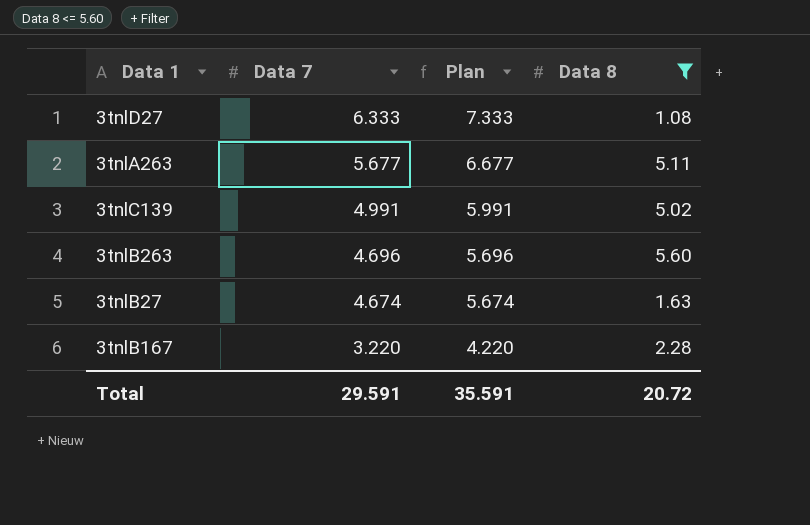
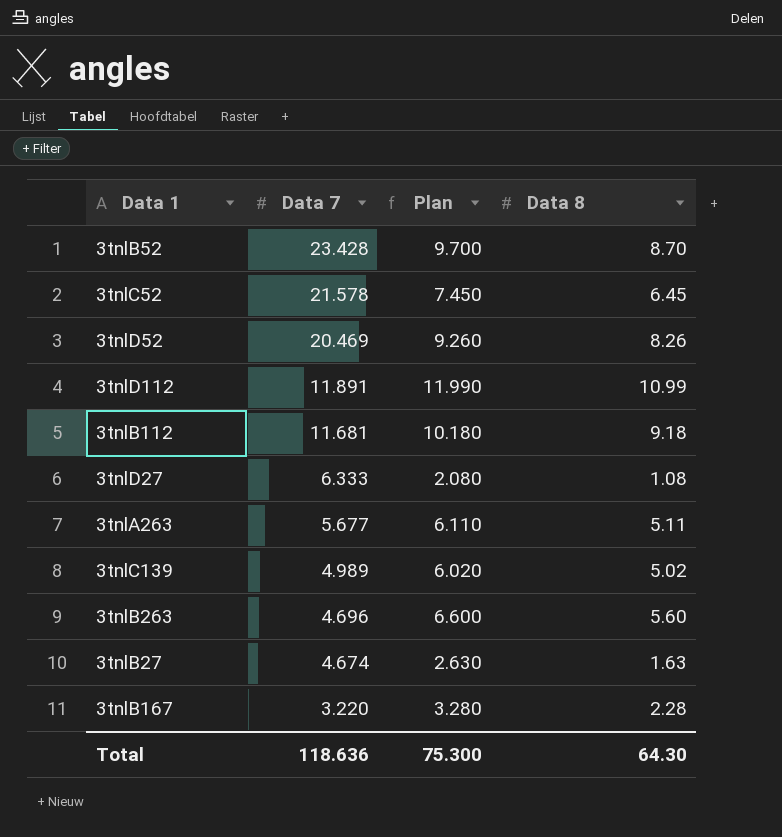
filter: Data 8 <= 5.60 -> none
column Plan | formula: [Data 7] + 1 -> [Data 8] + 1
3tnlC139 | Data 7: 4.991 -> 4.989
Total | Data 7: 29.591 -> 118.636
Total | Plan: 35.591 -> 75.300
Total | Data 8: 20.72 -> 64.30

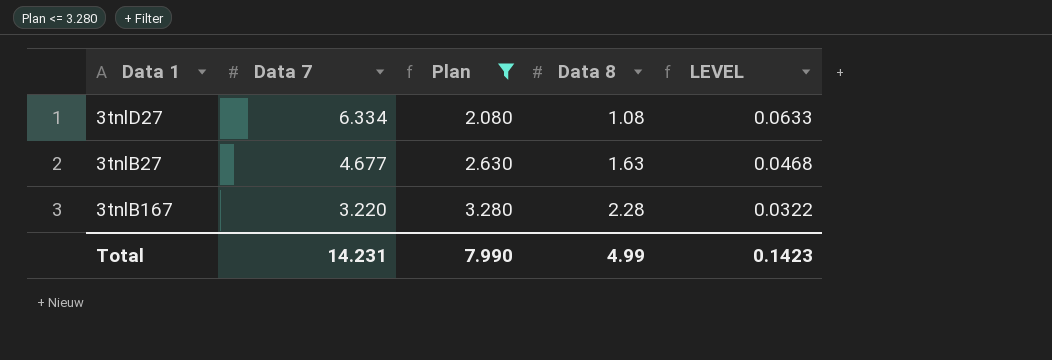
filter: none -> Plan <= 3.280
column LEVEL | formula: none -> [Data 7] * 0.01
3tnlD27 | Data 7: 6.333 -> 6.334
3tnlB27 | Data 7: 4.674 -> 4.677
Total | Data 7: 118.636 -> 14.231
Total | Plan: 75.300 -> 7.990
Total | Data 8: 64.30 -> 4.99

